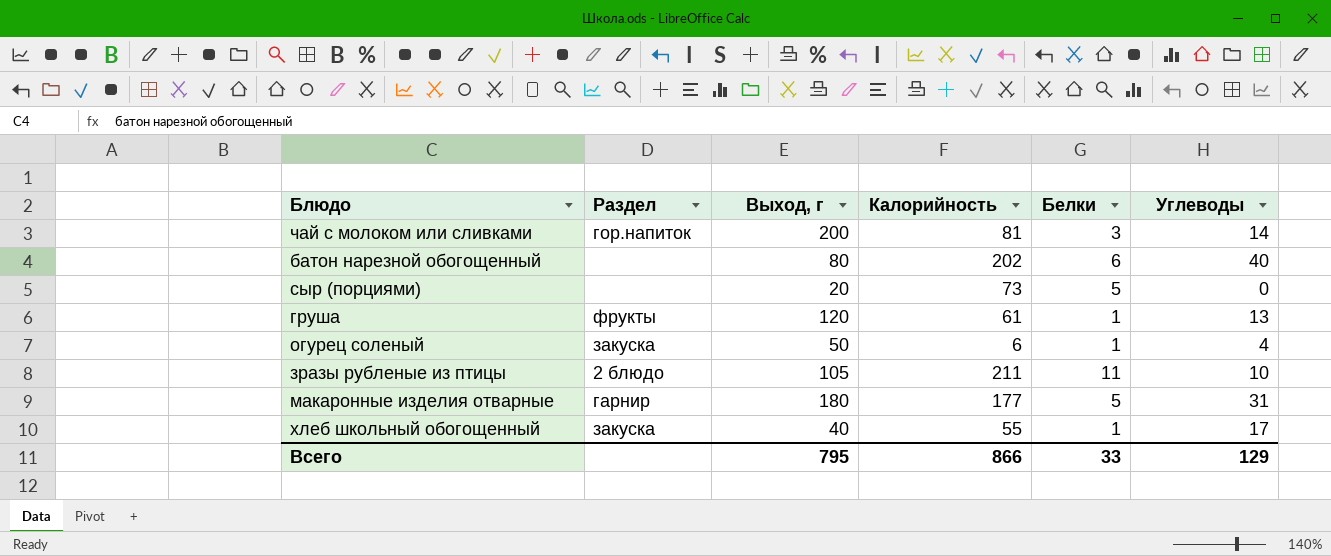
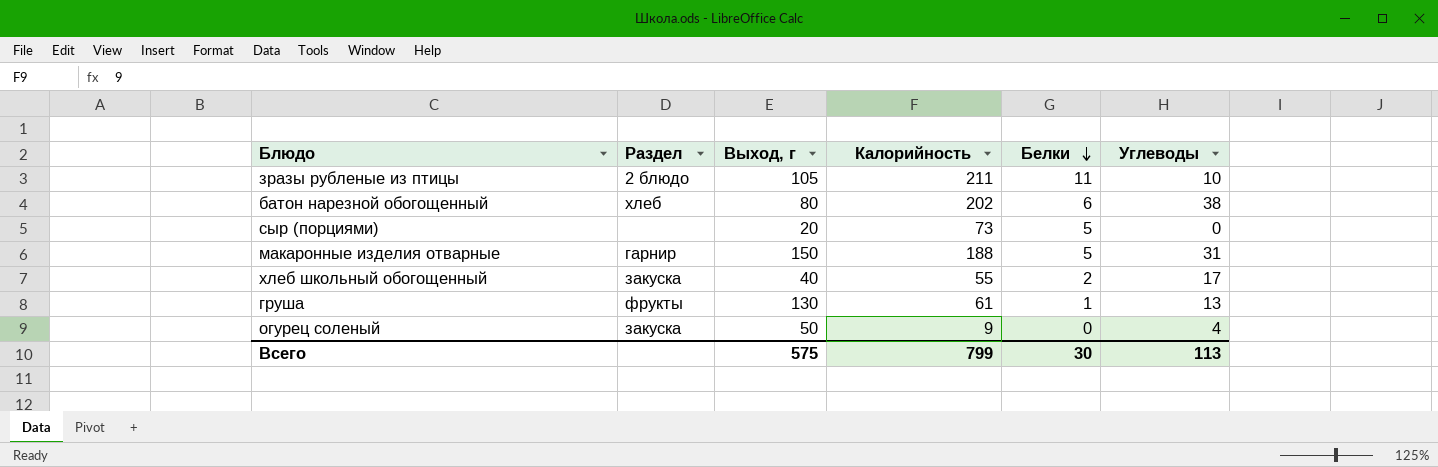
row order: none -> Белки descending
row чай с молоком или сливками: гор.напиток | 200 | 81 | 3 | 14 -> none
батон нарезной обогощенный | Раздел: none -> хлеб
батон нарезной обогощенный | Углеводы: 40 -> 38
макаронные изделия отварные | Выход, г: 180 -> 150
макаронные изделия отварные | Калорийность: 177 -> 188
хлеб школьный обогощенный | Белки: 1 -> 2
груша | Выход, г: 120 -> 130
огурец соленый | Калорийность: 6 -> 9
огурец соленый | Белки: 1 -> 0
Всего | Выход, г: 795 -> 575
Всего | Калорийность: 866 -> 799
Всего | Белки: 33 -> 30
Всего | Углеводы: 129 -> 113

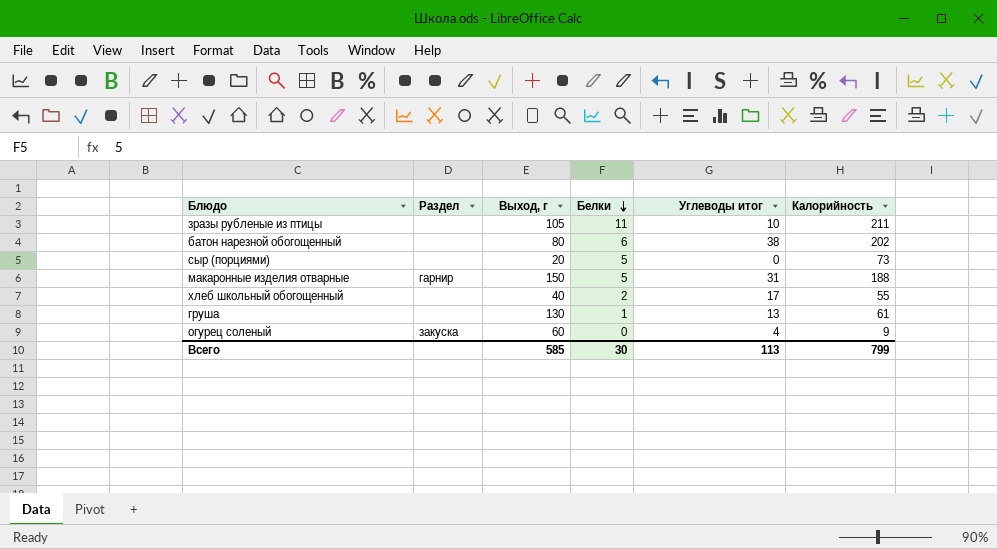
column name: Углеводы -> Углеводы итог
column Калорийность | position: 4 -> 6
зразы рубленые из птицы | Раздел: 2 блюдо -> none
батон нарезной обогощенный | Раздел: хлеб -> none
хлеб школьный обогощенный | Раздел: закуска -> none
груша | Раздел: фрукты -> none
огурец соленый | Выход, г: 50 -> 60
Всего | Выход, г: 575 -> 585

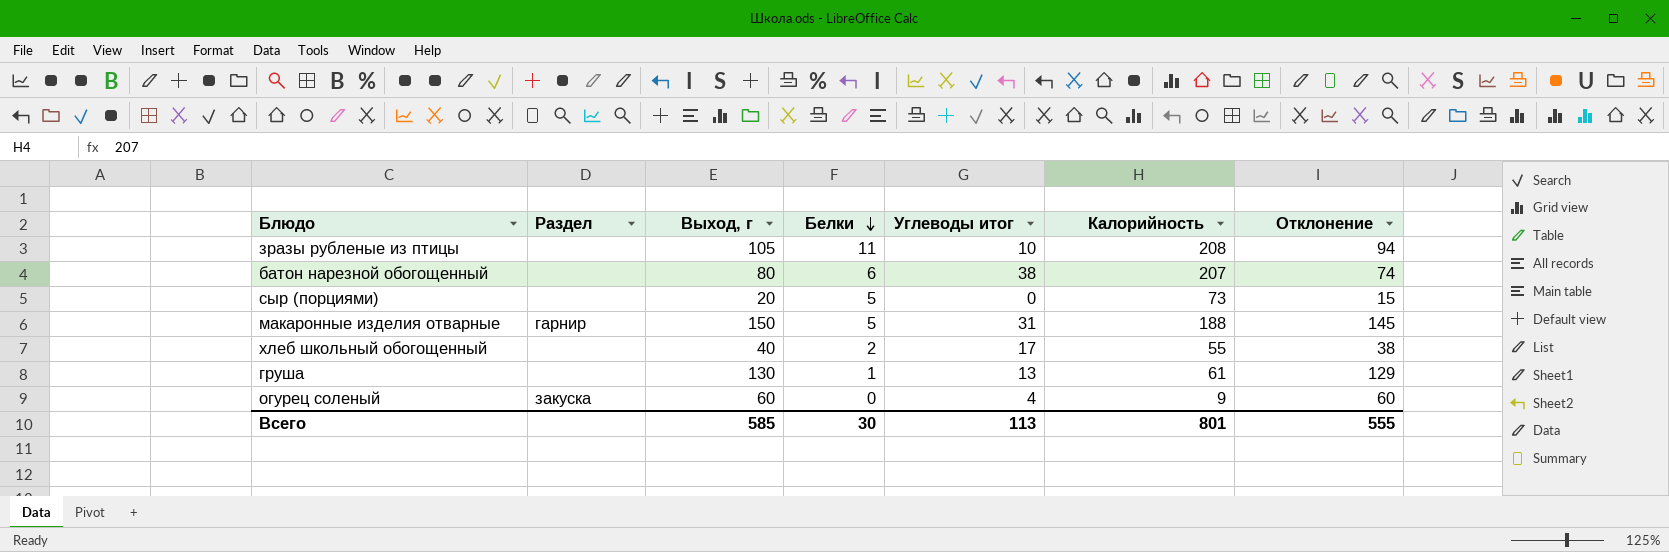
column Отклонение | formula: none -> [Выход, г] - [Белки]
зразы рубленые из птицы | Калорийность: 211 -> 208
батон нарезной обогощенный | Калорийность: 202 -> 207
Всего | Калорийность: 799 -> 801

